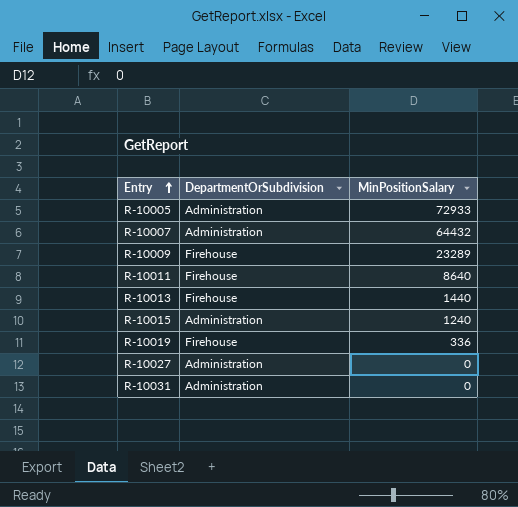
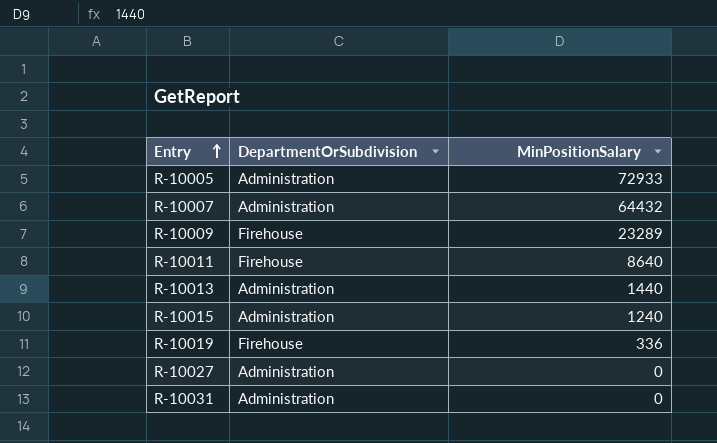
R-10013 | DepartmentOrSubdivision: Firehouse -> Administration

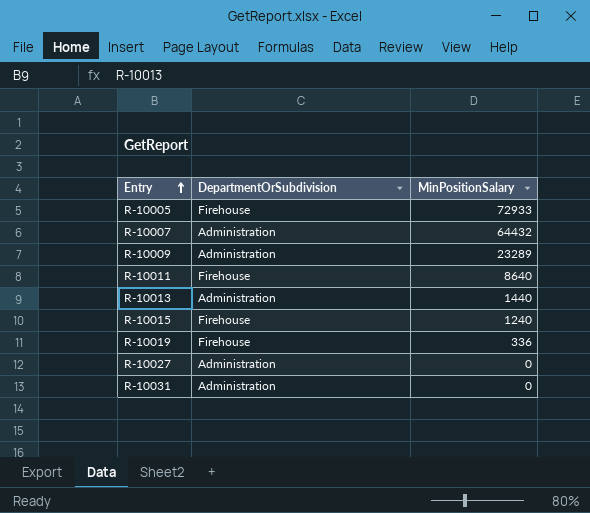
R-10005 | DepartmentOrSubdivision: Administration -> Firehouse
R-10009 | DepartmentOrSubdivision: Firehouse -> Administration
R-10015 | DepartmentOrSubdivision: Administration -> Firehouse

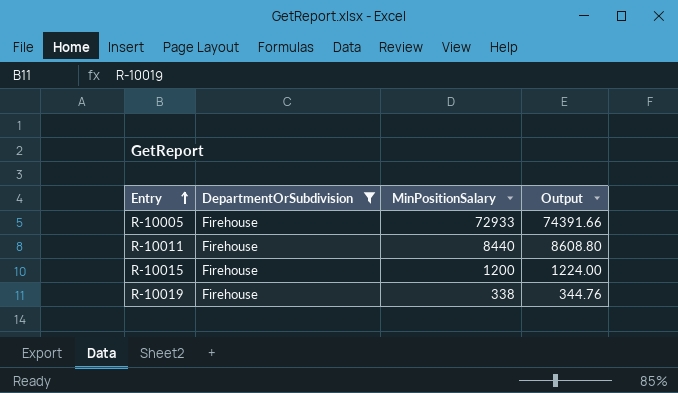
filter: none -> DepartmentOrSubdivision = Firehouse
column Output | formula: none -> [MinPositionSalary] * 1.02
R-10011 | MinPositionSalary: 8640 -> 8440
R-10015 | MinPositionSalary: 1240 -> 1200
R-10019 | MinPositionSalary: 336 -> 338

